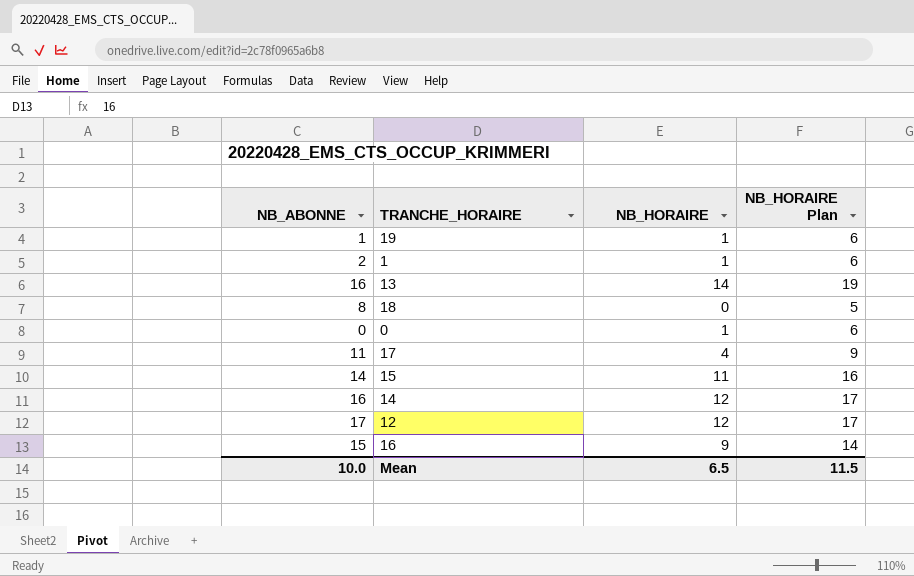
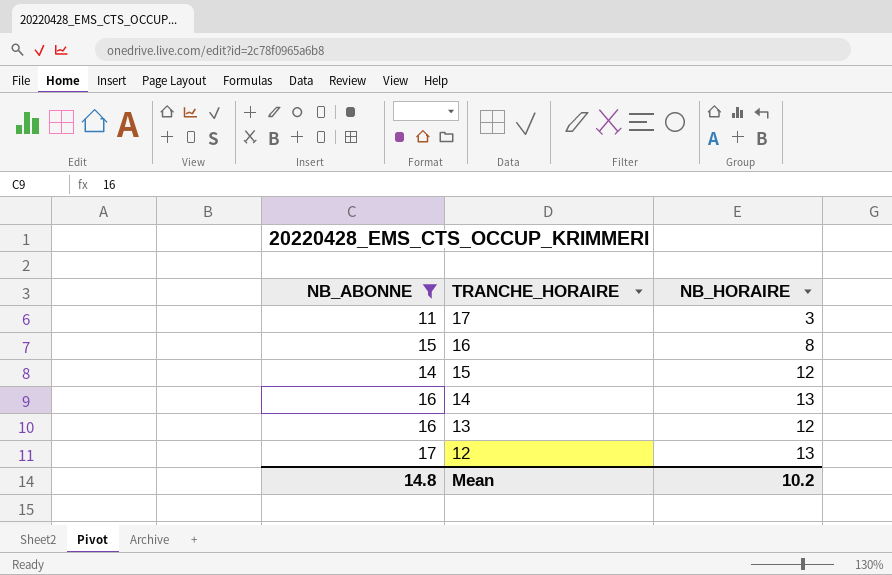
filter: none -> NB_ABONNE >= 11
row order: none -> TRANCHE_HORAIRE descending
column NB_HORAIRE Plan | formula: [NB_HORAIRE] + 5 -> none
17 | NB_HORAIRE: 4 -> 3
16 | NB_HORAIRE: 9 -> 8
15 | NB_HORAIRE: 11 -> 12
14 | NB_HORAIRE: 12 -> 13
13 | NB_HORAIRE: 14 -> 12
12 | NB_HORAIRE: 12 -> 13
Mean | NB_ABONNE: 10.0 -> 14.8
Mean | NB_HORAIRE: 6.5 -> 10.2

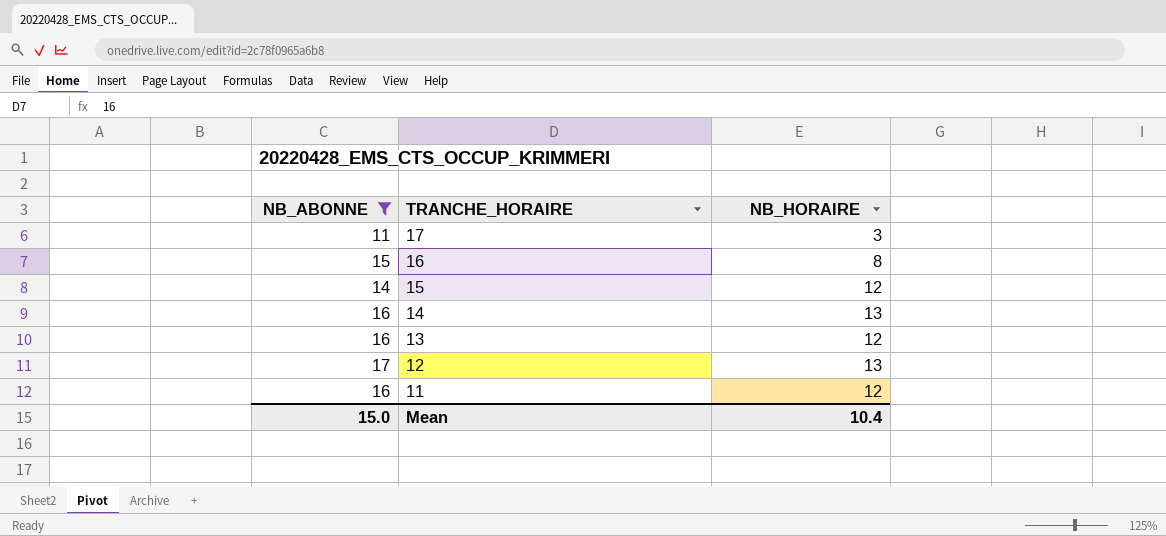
row 11: none -> 16 | 12
Mean | NB_ABONNE: 14.8 -> 15.0
Mean | NB_HORAIRE: 10.2 -> 10.4

